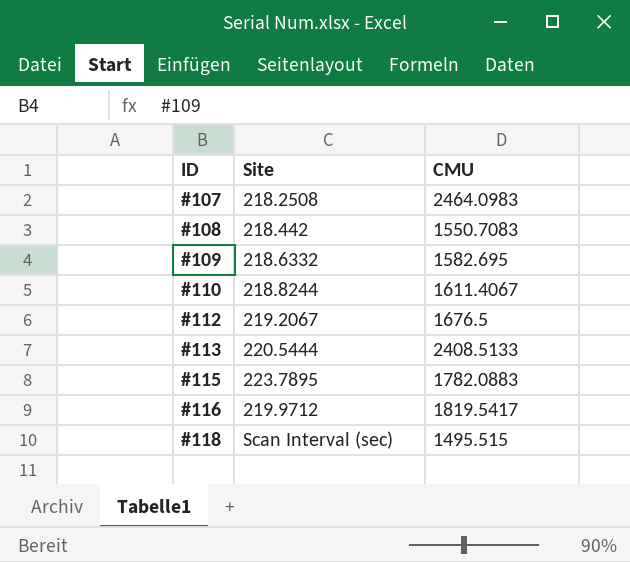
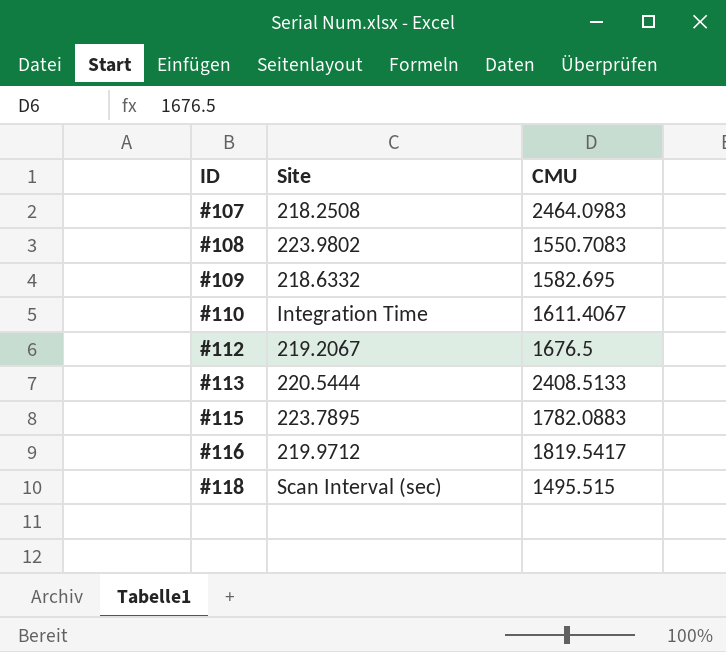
#108 | Site: 218.442 -> 223.9802
#110 | Site: 218.8244 -> Integration Time

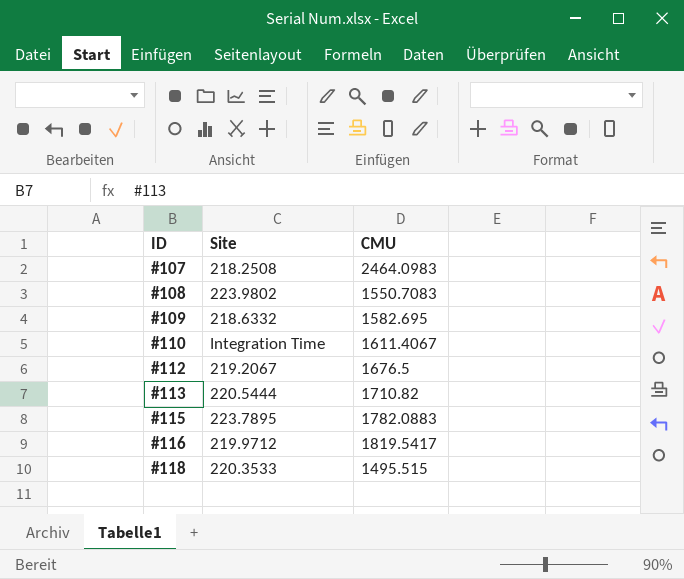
#113 | CMU: 2408.5133 -> 1710.82
#118 | Site: Scan Interval (sec) -> 220.3533

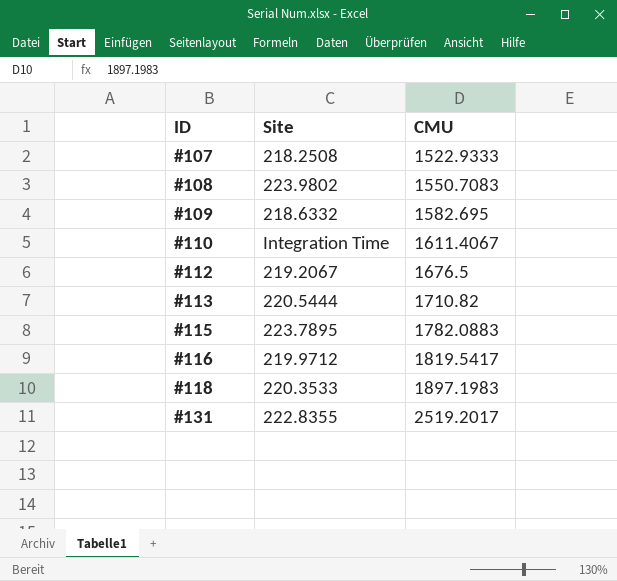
#107 | CMU: 2464.0983 -> 1522.9333
#118 | CMU: 1495.515 -> 1897.1983
row #131: none -> 222.8355 | 2519.2017

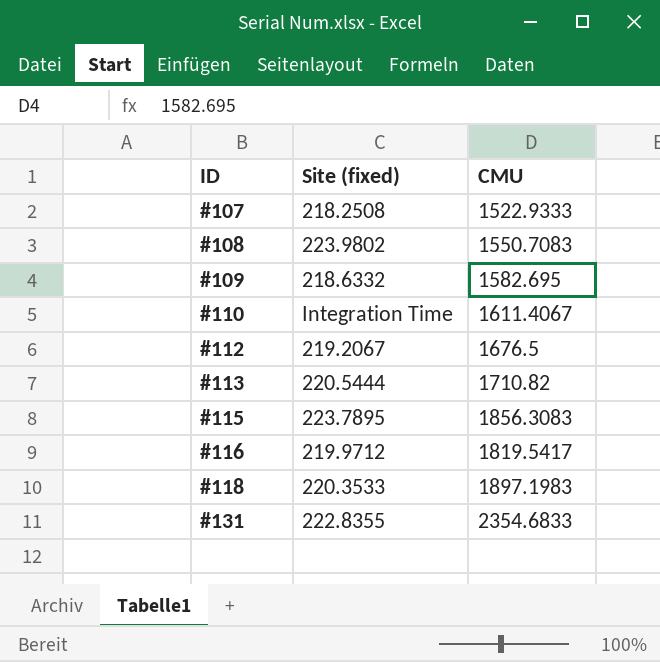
column name: Site -> Site (fixed)
#115 | CMU: 1782.0883 -> 1856.3083
#131 | CMU: 2519.2017 -> 2354.6833

